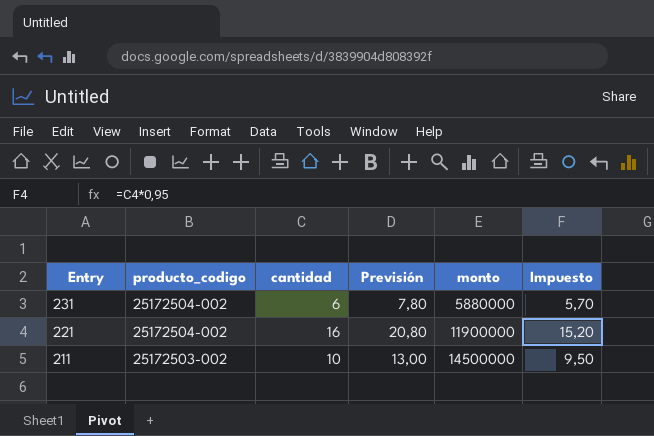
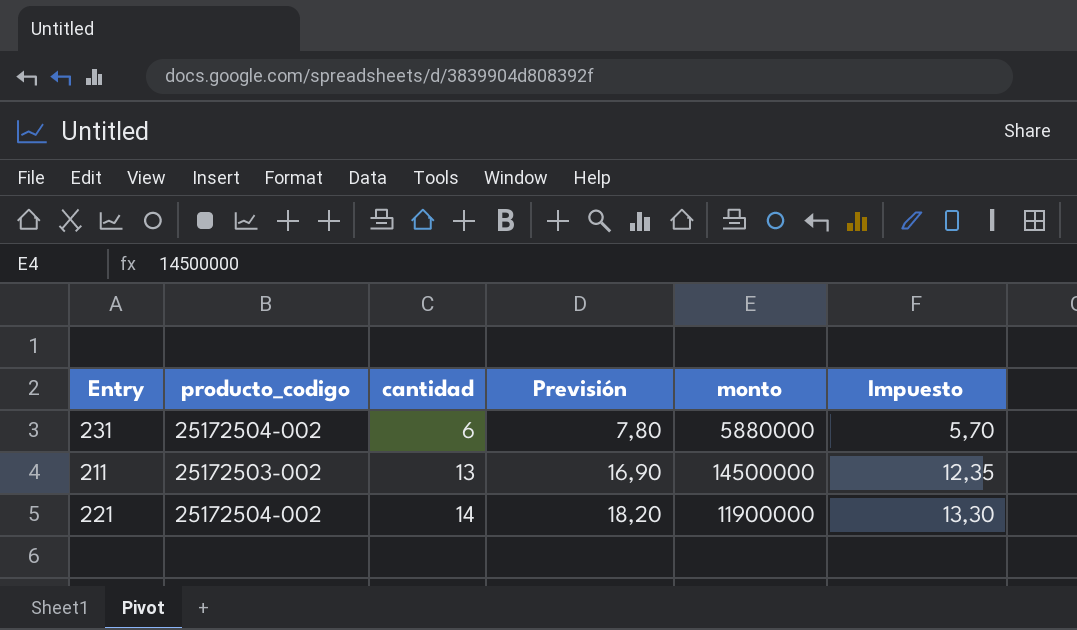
row order: Entry descending -> cantidad ascending
211 | cantidad: 10 -> 13
211 | Previsión: 13,00 -> 16,90
211 | Impuesto: 9,50 -> 12,35
221 | cantidad: 16 -> 14
221 | Previsión: 20,80 -> 18,20
221 | Impuesto: 15,20 -> 13,30

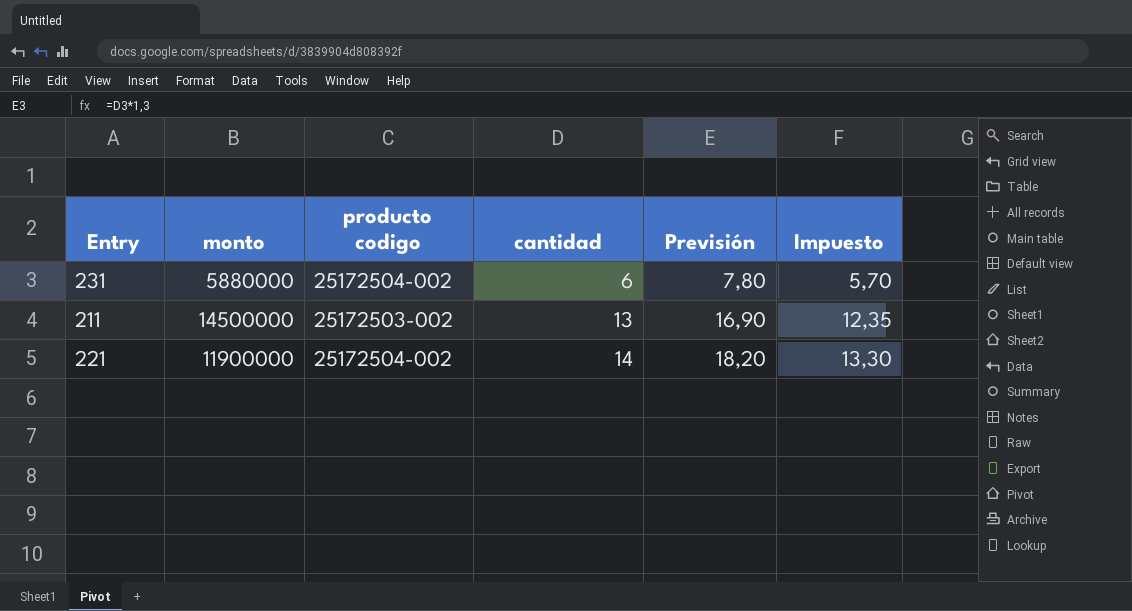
column monto | position: 5 -> 2
column name: producto_codigo -> producto codigo

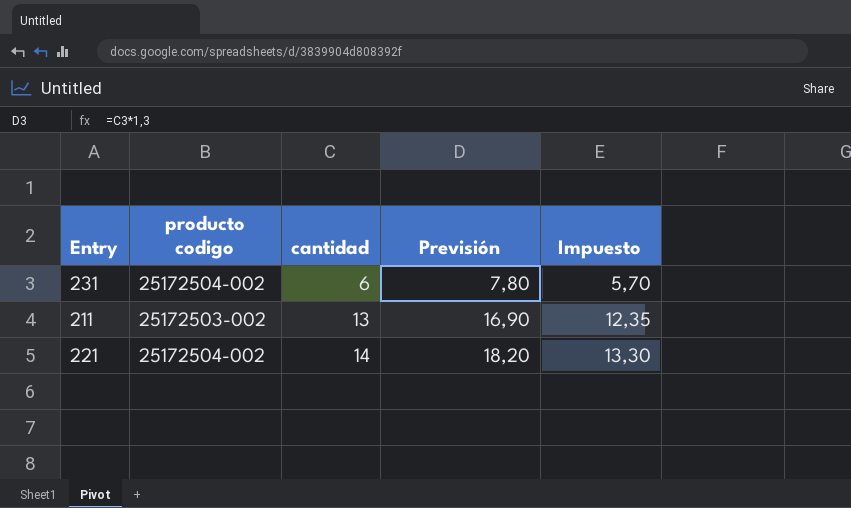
column monto | position: 2 -> none

